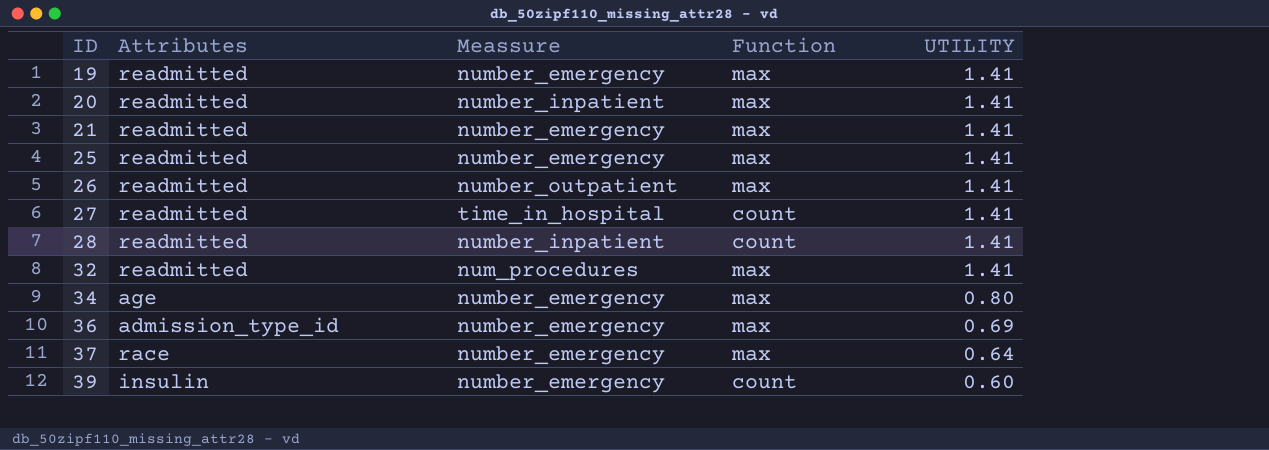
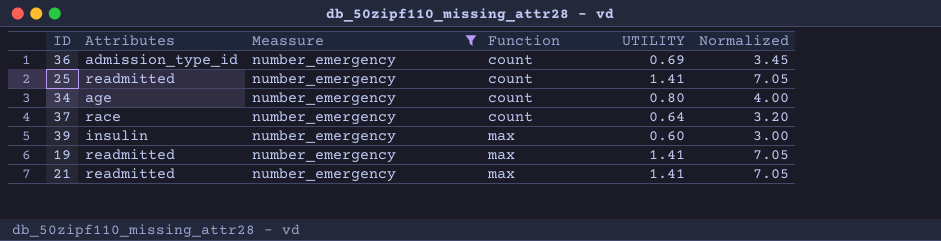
filter: none -> Meassure = number_emergency
row order: ID ascending -> Function ascending
column Normalized | formula: none -> [UTILITY] * 5
36 | Function: max -> count
25 | Function: max -> count
34 | Function: max -> count
37 | Function: max -> count
39 | Function: count -> max

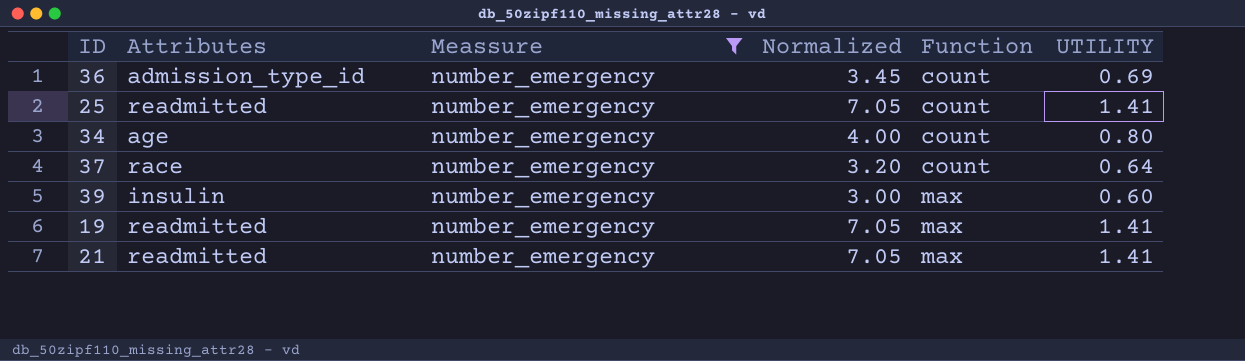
column Normalized | position: 6 -> 4

